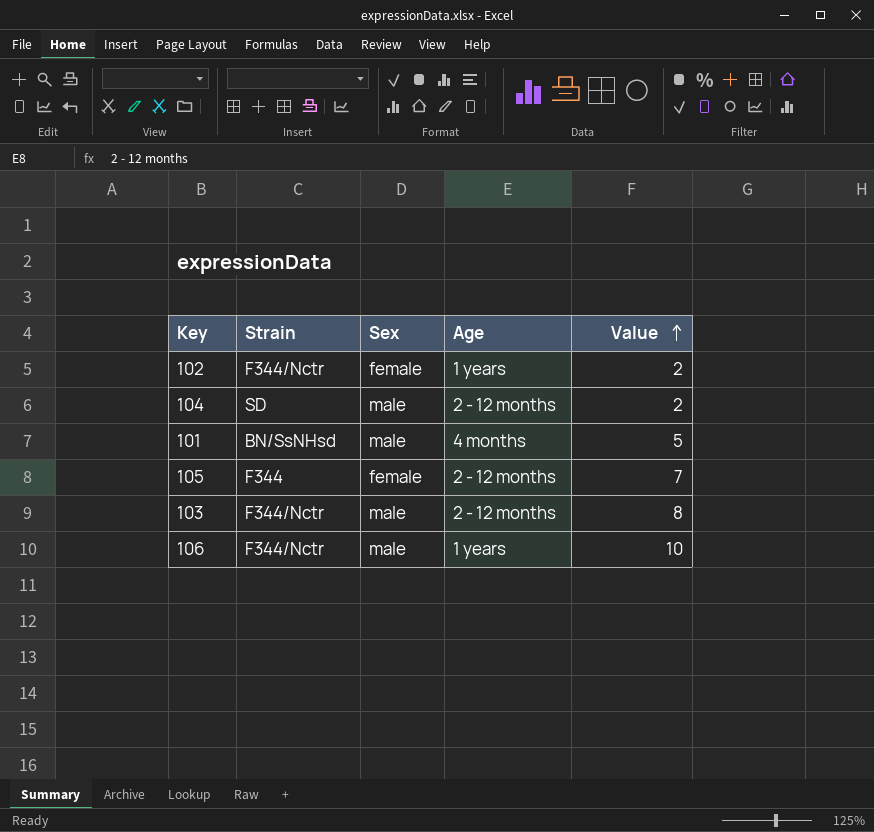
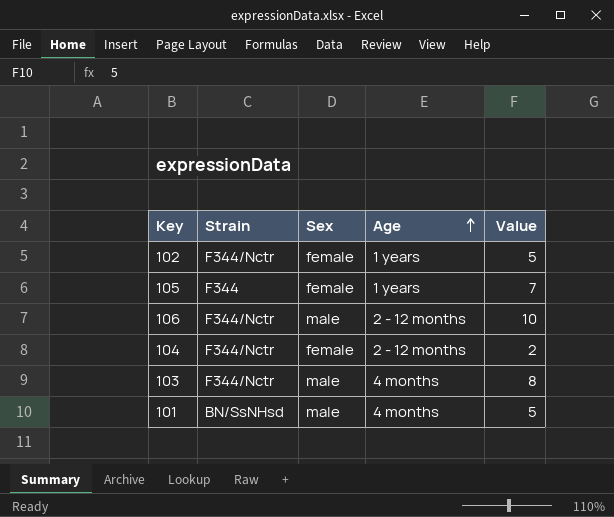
row order: Value ascending -> Age ascending
102 | Value: 2 -> 5
105 | Age: 2 - 12 months -> 1 years
106 | Age: 1 years -> 2 - 12 months
104 | Strain: SD -> F344/Nctr
104 | Sex: male -> female
103 | Age: 2 - 12 months -> 4 months

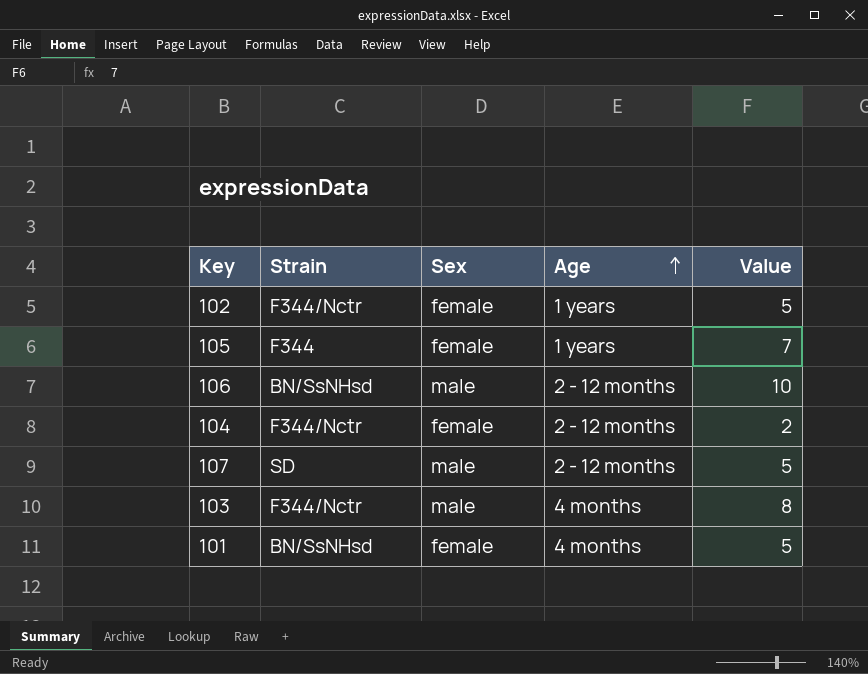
106 | Strain: F344/Nctr -> BN/SsNHsd
row 107: none -> SD | male | 2 - 12 months | 5
101 | Sex: male -> female

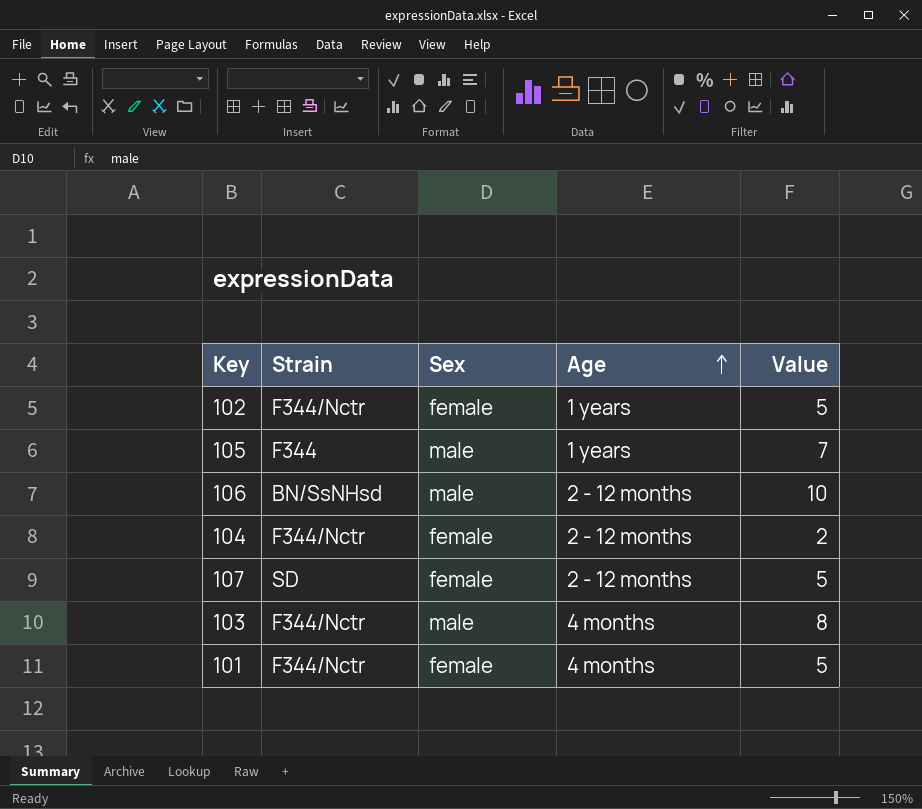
105 | Sex: female -> male
107 | Sex: male -> female
101 | Strain: BN/SsNHsd -> F344/Nctr

